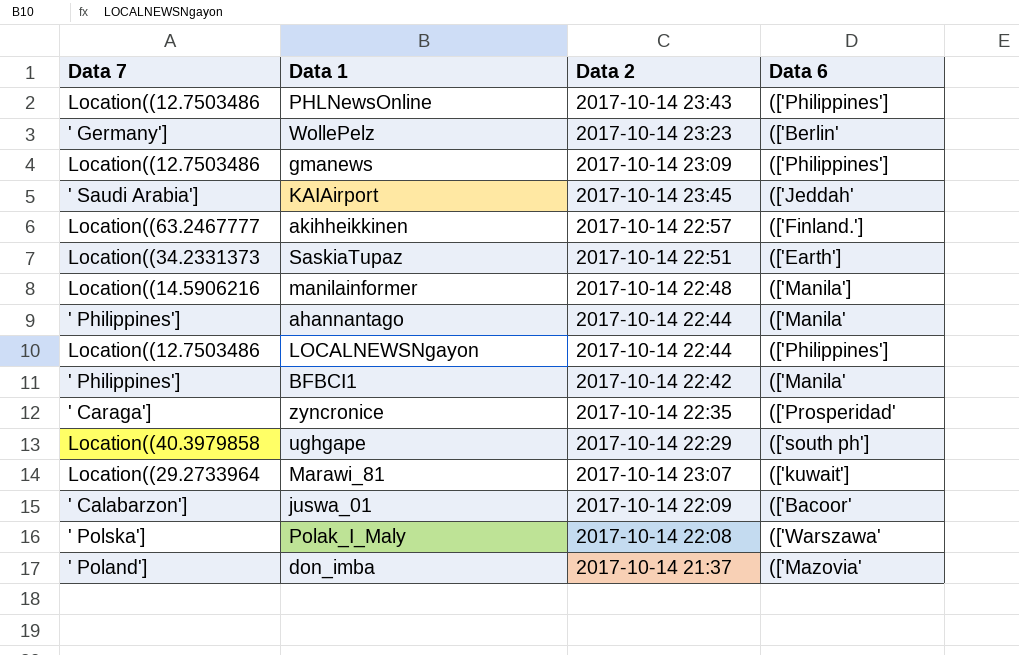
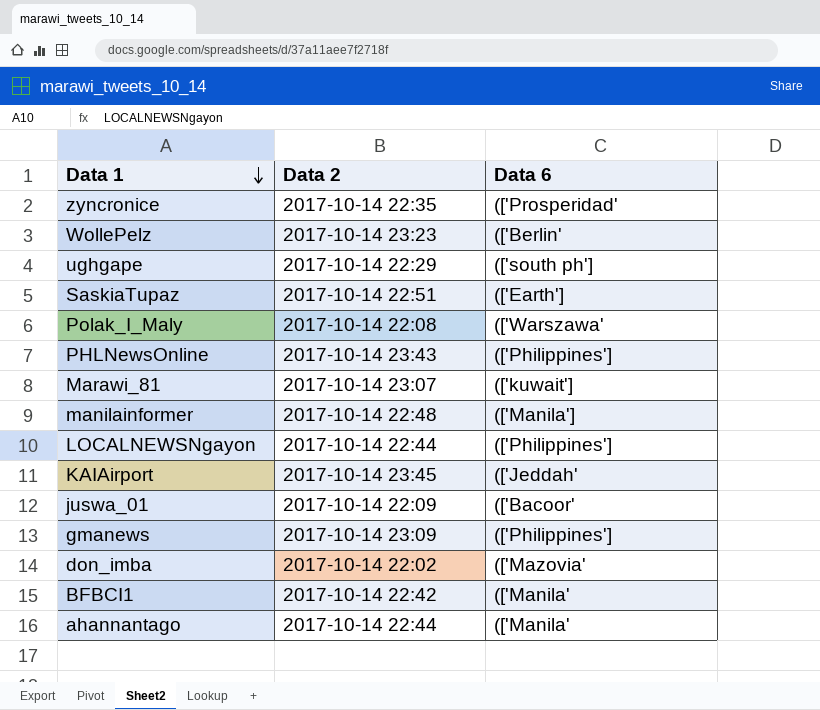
row order: none -> Data 1 descending
column Data 7 | position: 1 -> none
row akihheikkinen: Location((63.2467777 | 2017-10-14 22:57 | (['Finland.'] -> none
don_imba | Data 2: 2017-10-14 21:37 -> 2017-10-14 22:02

